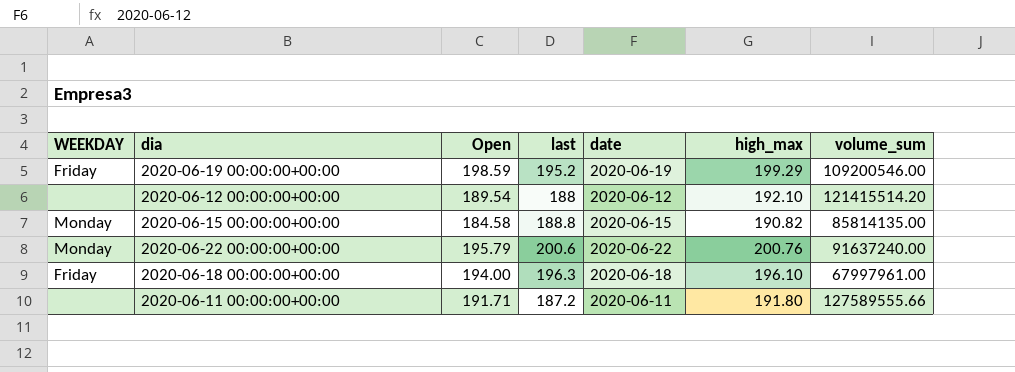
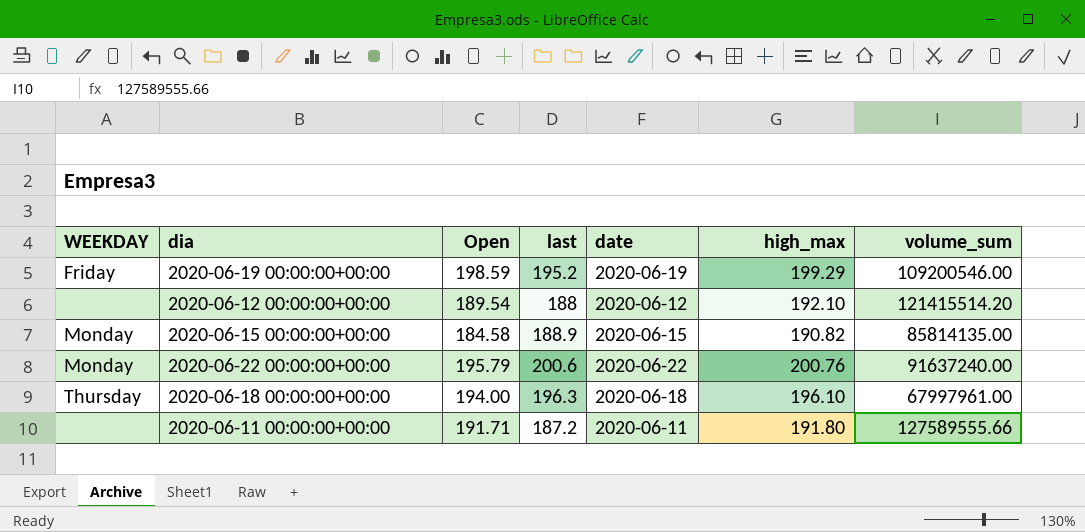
2020-06-15 00:00:00+00:00 | last: 188.8 -> 188.9
2020-06-18 00:00:00+00:00 | WEEKDAY: Friday -> Thursday

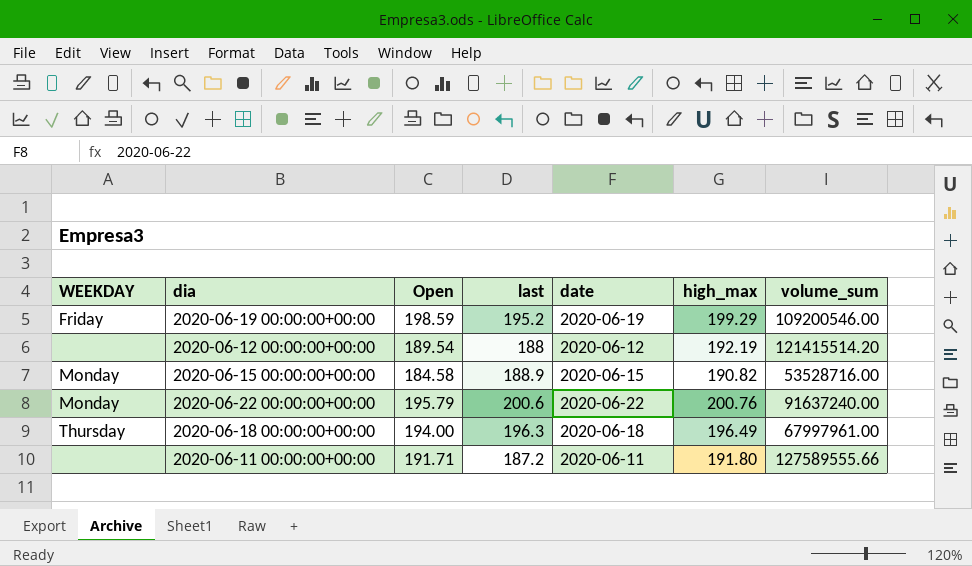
2020-06-12 00:00:00+00:00 | high_max: 192.10 -> 192.19
2020-06-15 00:00:00+00:00 | volume_sum: 85814135.00 -> 53528716.00
2020-06-18 00:00:00+00:00 | high_max: 196.10 -> 196.49

